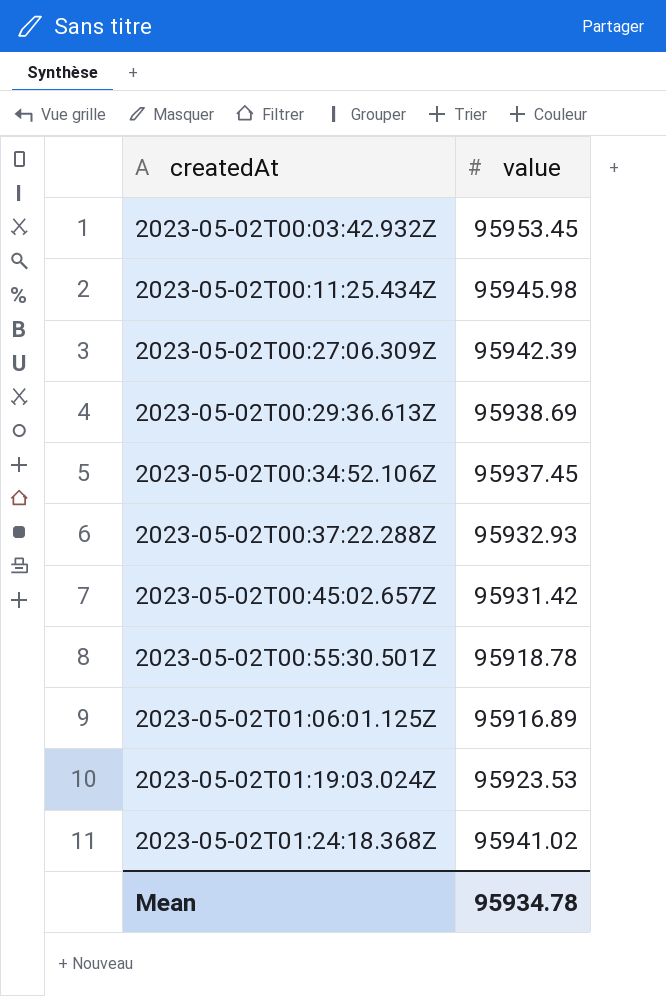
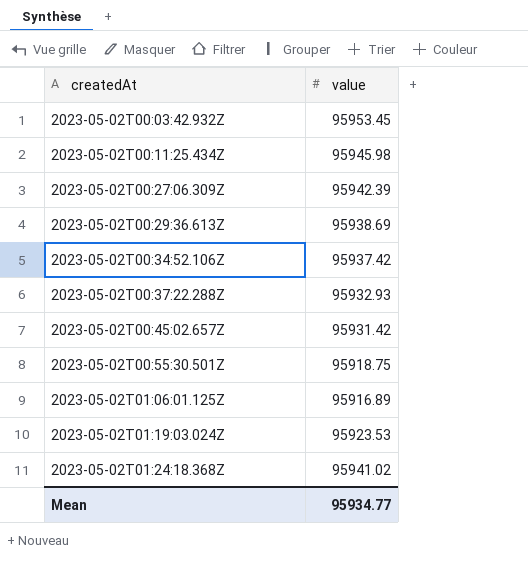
2023-05-02T00:34:52.106Z | value: 95937.45 -> 95937.42
2023-05-02T00:55:30.501Z | value: 95918.78 -> 95918.75
Mean | value: 95934.78 -> 95934.77

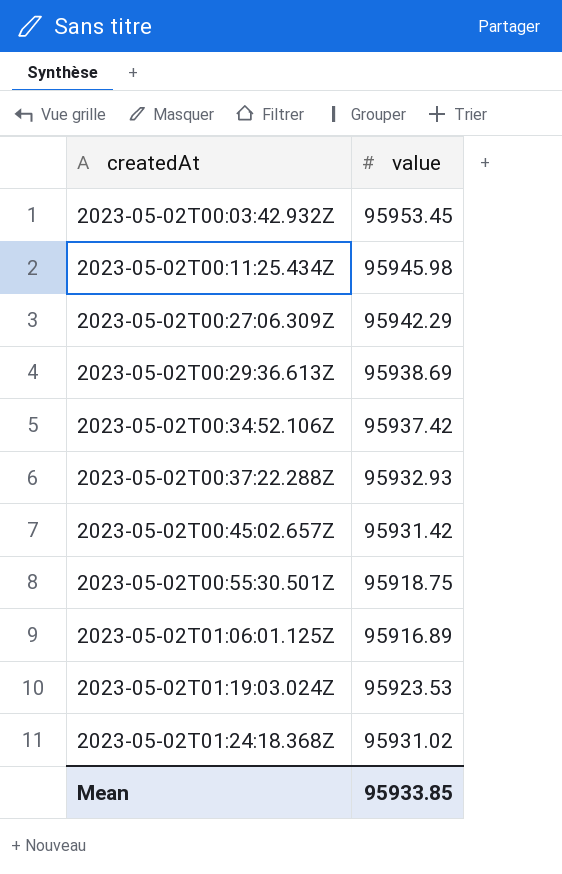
2023-05-02T00:27:06.309Z | value: 95942.39 -> 95942.29
2023-05-02T01:24:18.368Z | value: 95941.02 -> 95931.02
Mean | value: 95934.77 -> 95933.85

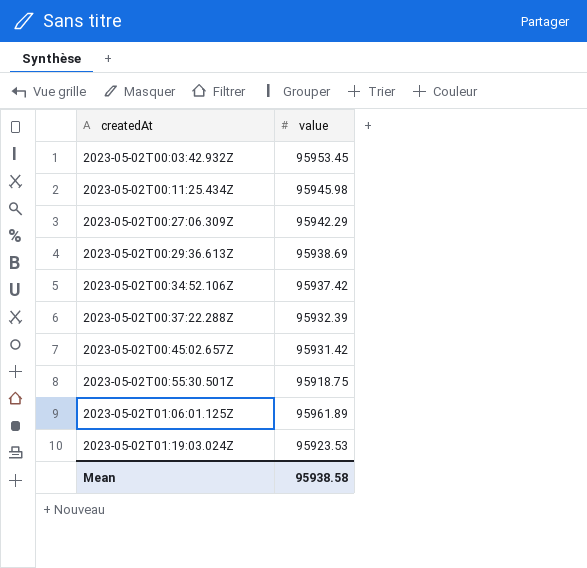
row 2023-05-02T01:24:18.368Z: 95931.02 -> none
2023-05-02T00:37:22.288Z | value: 95932.93 -> 95932.39
2023-05-02T01:06:01.125Z | value: 95916.89 -> 95961.89
Mean | value: 95933.85 -> 95938.58

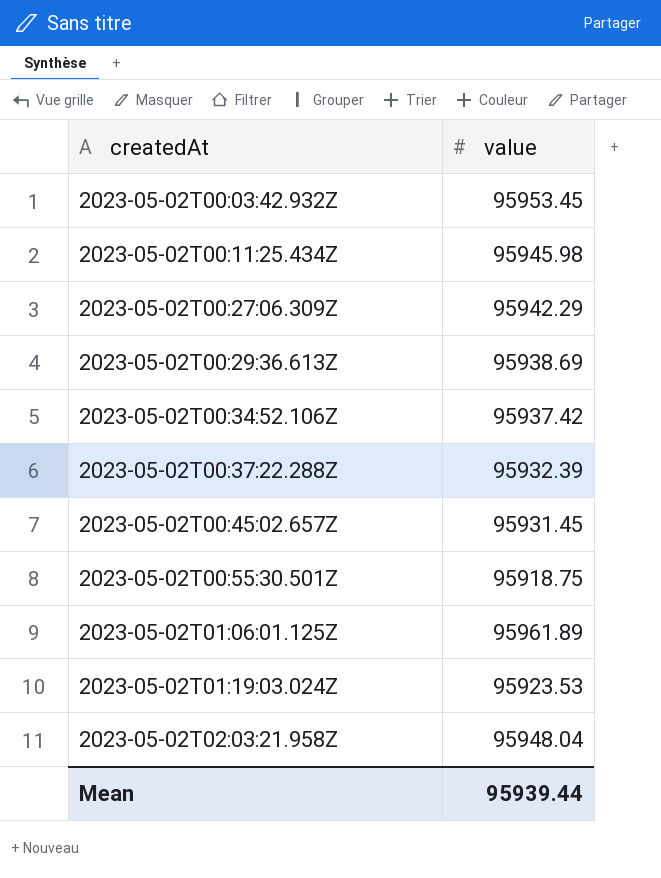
2023-05-02T00:45:02.657Z | value: 95931.42 -> 95931.45
row 2023-05-02T02:03:21.958Z: none -> 95948.04
Mean | value: 95938.58 -> 95939.44

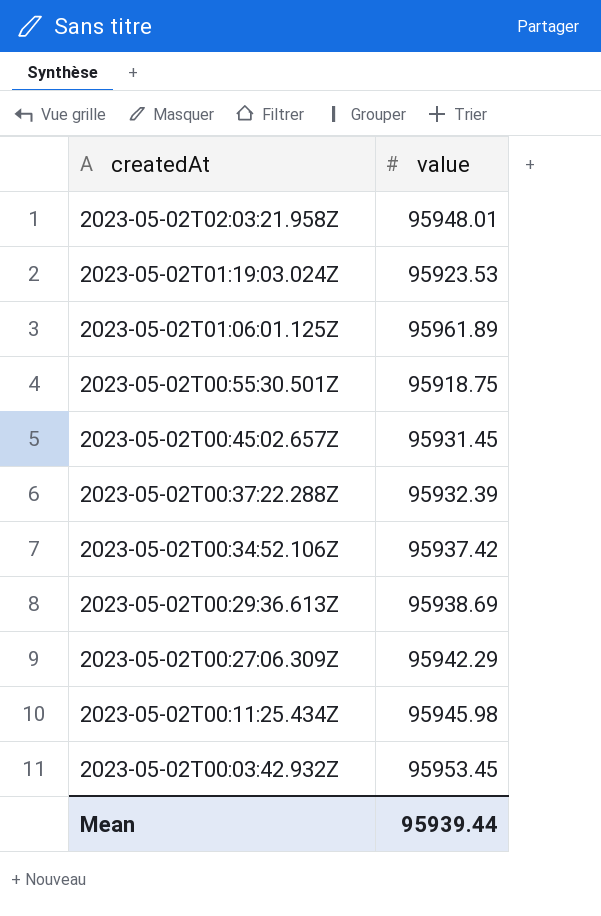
row order: createdAt ascending -> createdAt descending
2023-05-02T02:03:21.958Z | value: 95948.04 -> 95948.01

